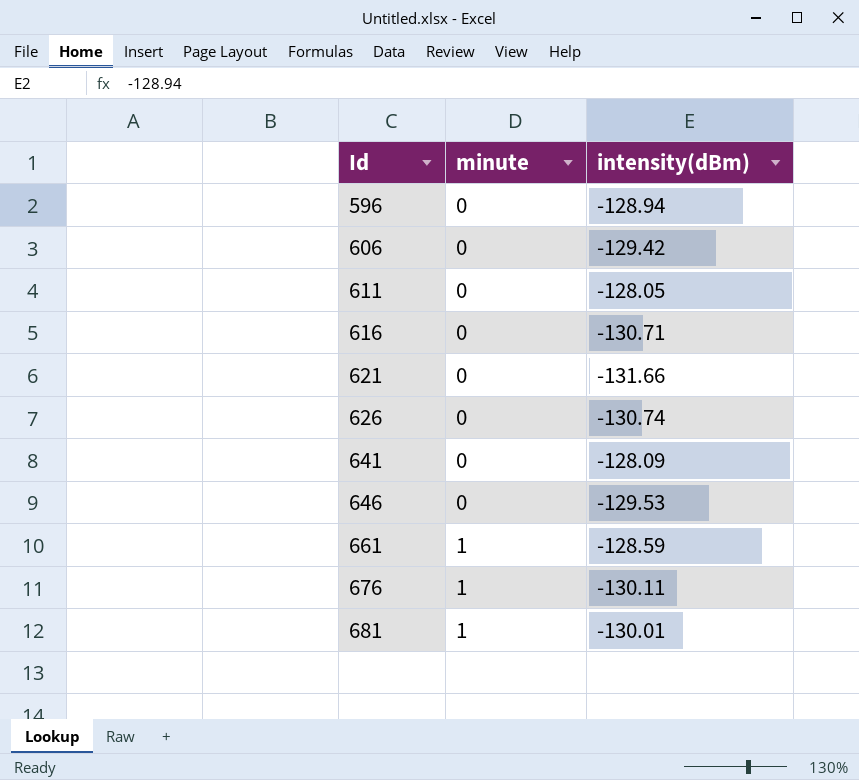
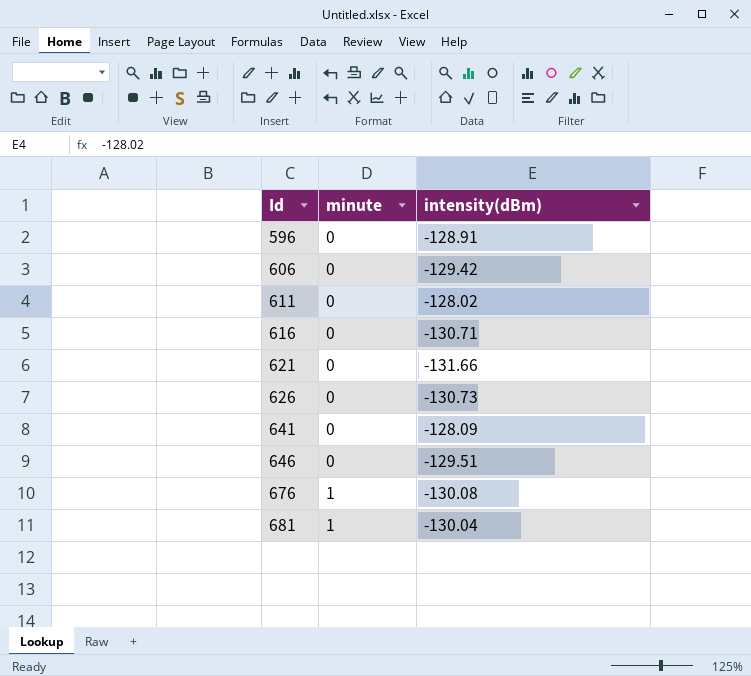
row 661: 1 | -128.59 -> none
596 | intensity(dBm): -128.94 -> -128.91
611 | intensity(dBm): -128.05 -> -128.02
626 | intensity(dBm): -130.74 -> -130.73
646 | intensity(dBm): -129.53 -> -129.51
676 | intensity(dBm): -130.11 -> -130.08
681 | intensity(dBm): -130.01 -> -130.04

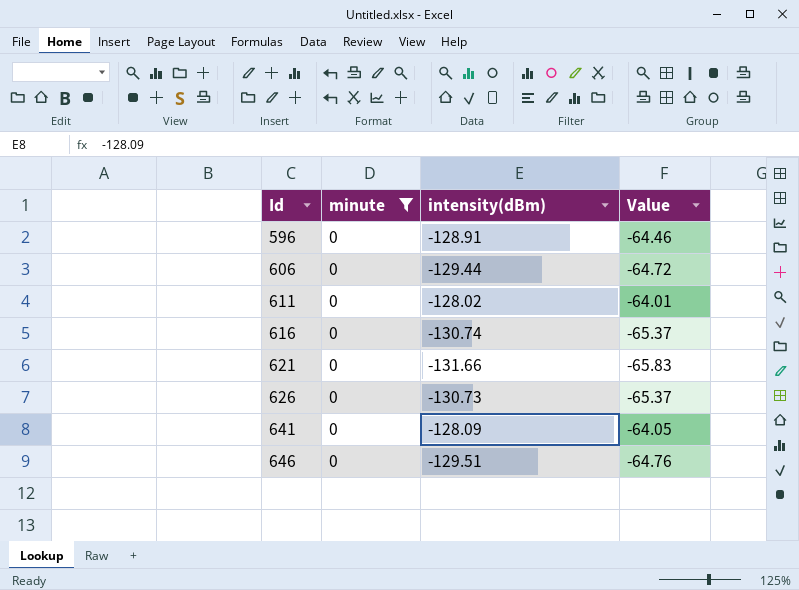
filter: none -> minute = 0
column Value | formula: none -> [intensity(dBm)] * 0.5
606 | intensity(dBm): -129.42 -> -129.44
616 | intensity(dBm): -130.71 -> -130.74

